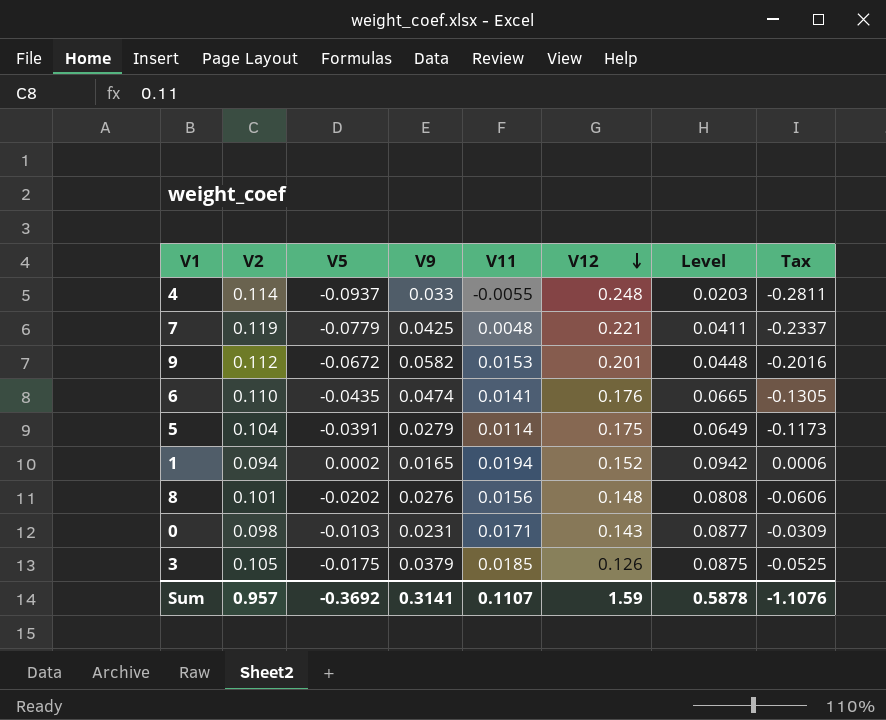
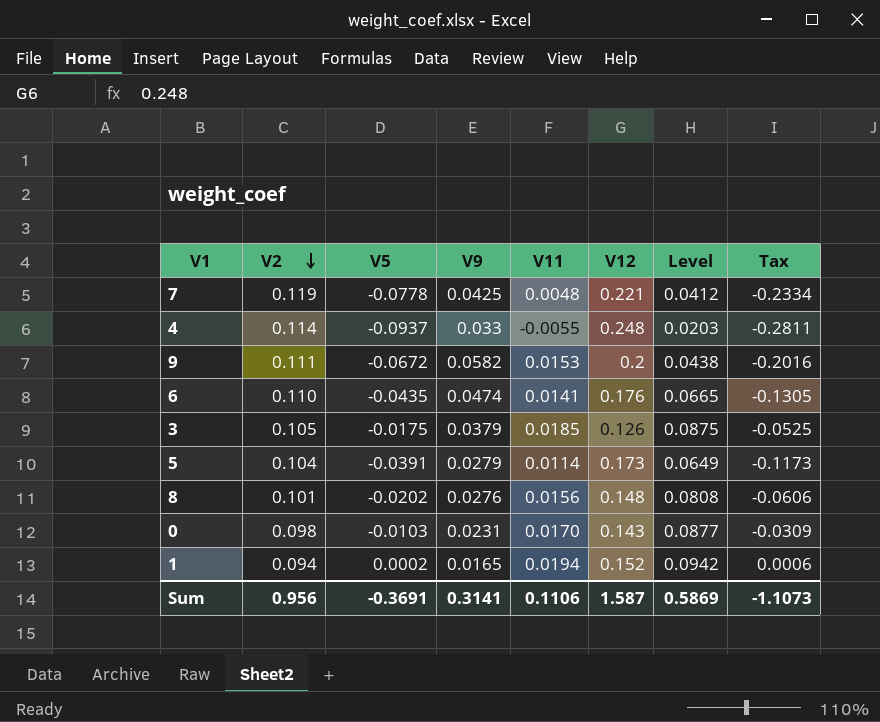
row order: V12 descending -> V2 descending
7 | V5: -0.0779 -> -0.0778
7 | Level: 0.0411 -> 0.0412
7 | Tax: -0.2337 -> -0.2334
9 | V2: 0.112 -> 0.111
9 | V12: 0.201 -> 0.2
9 | Level: 0.0448 -> 0.0438
5 | V12: 0.175 -> 0.173
0 | V11: 0.0171 -> 0.0170
Sum | V2: 0.957 -> 0.956
Sum | V5: -0.3692 -> -0.3691
Sum | V11: 0.1107 -> 0.1106
Sum | V12: 1.59 -> 1.587
Sum | Level: 0.5878 -> 0.5869
Sum | Tax: -1.1076 -> -1.1073

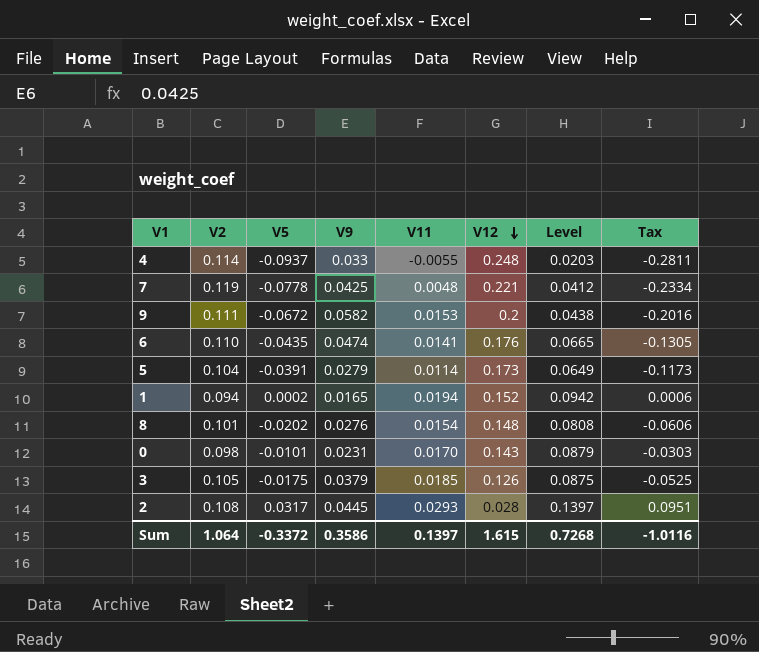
row order: V2 descending -> V12 descending
8 | V11: 0.0156 -> 0.0154
0 | V5: -0.0103 -> -0.0101
0 | Level: 0.0877 -> 0.0879
0 | Tax: -0.0309 -> -0.0303
row 2: none -> 0.108 | 0.0317 | 0.0445 | 0.0293 | 0.028 | 0.1397 | 0.0951
Sum | V2: 0.956 -> 1.064
Sum | V5: -0.3691 -> -0.3372
Sum | V9: 0.3141 -> 0.3586
Sum | V11: 0.1106 -> 0.1397
Sum | V12: 1.587 -> 1.615
Sum | Level: 0.5869 -> 0.7268
Sum | Tax: -1.1073 -> -1.0116

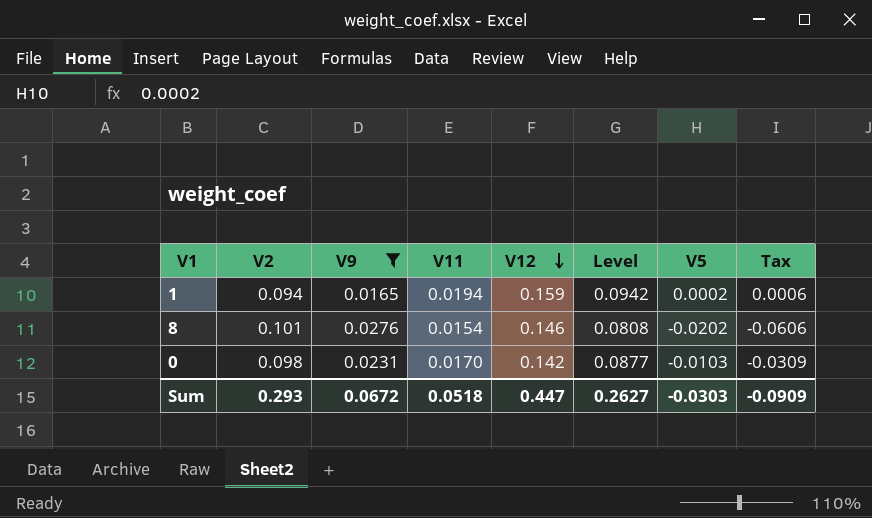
filter: none -> V9 <= 0.0276
column V5 | position: 3 -> 7
1 | V12: 0.152 -> 0.159
8 | V12: 0.148 -> 0.146
0 | V12: 0.143 -> 0.142
0 | Level: 0.0879 -> 0.0877
0 | V5: -0.0101 -> -0.0103
0 | Tax: -0.0303 -> -0.0309
Sum | V2: 1.064 -> 0.293
Sum | V9: 0.3586 -> 0.0672
Sum | V11: 0.1397 -> 0.0518
Sum | V12: 1.615 -> 0.447
Sum | Level: 0.7268 -> 0.2627
Sum | V5: -0.3372 -> -0.0303
Sum | Tax: -1.0116 -> -0.0909

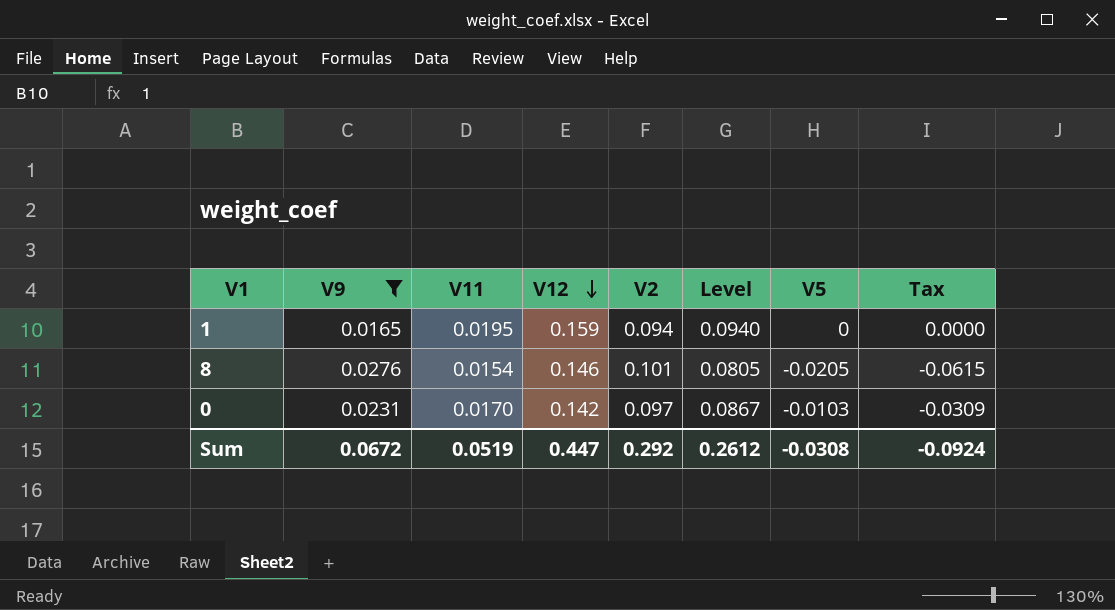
column V2 | position: 2 -> 5
1 | V11: 0.0194 -> 0.0195
1 | Level: 0.0942 -> 0.0940
1 | V5: 0.0002 -> 0
1 | Tax: 0.0006 -> 0.0000
8 | Level: 0.0808 -> 0.0805
8 | V5: -0.0202 -> -0.0205
8 | Tax: -0.0606 -> -0.0615
0 | V2: 0.098 -> 0.097
0 | Level: 0.0877 -> 0.0867
Sum | V11: 0.0518 -> 0.0519
Sum | V2: 0.293 -> 0.292
Sum | Level: 0.2627 -> 0.2612
Sum | V5: -0.0303 -> -0.0308
Sum | Tax: -0.0909 -> -0.0924

